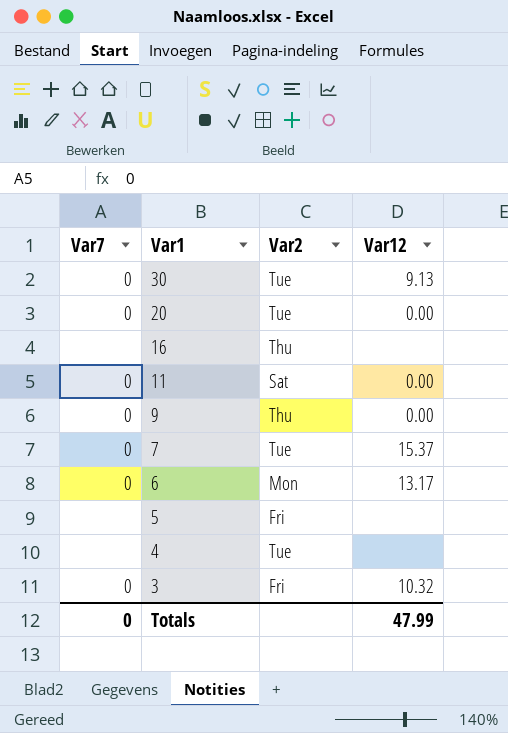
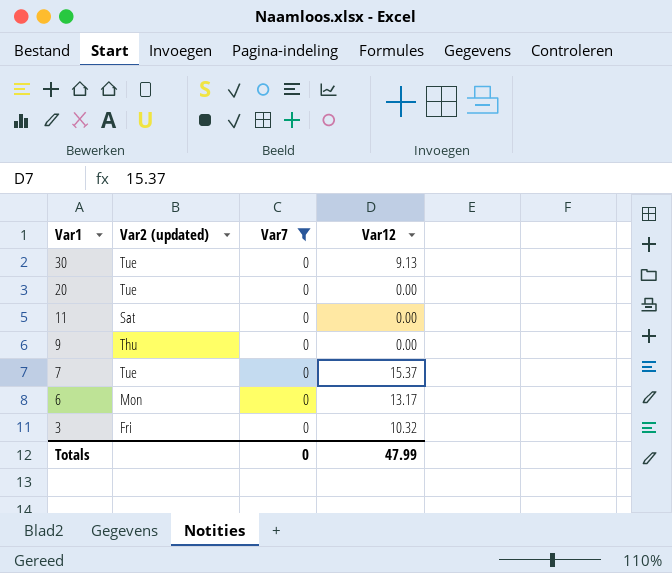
filter: none -> Var7 = 0
column name: Var2 -> Var2 (updated)
column Var7 | position: 1 -> 3

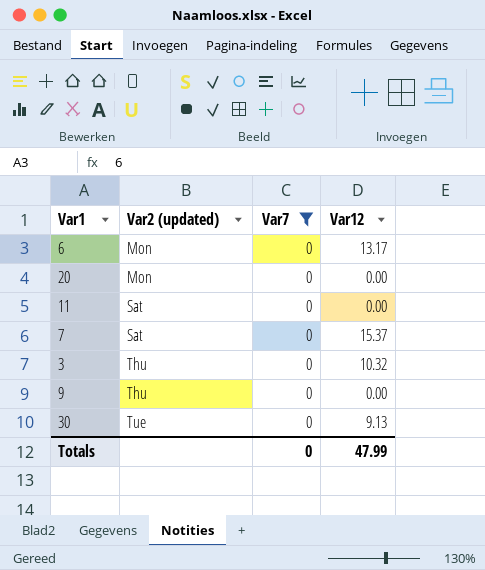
row order: Var1 descending -> Var2 (updated) ascending
20 | Var2 (updated): Tue -> Mon
7 | Var2 (updated): Tue -> Sat
3 | Var2 (updated): Fri -> Thu

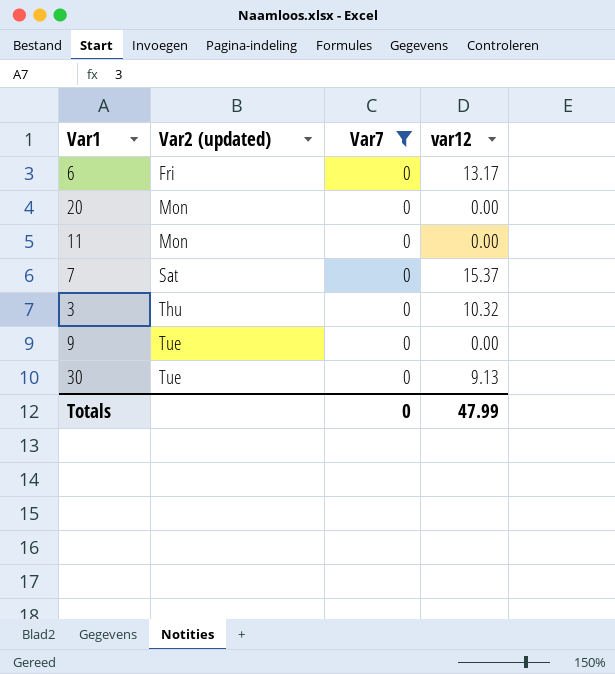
column name: Var12 -> var12
6 | Var2 (updated): Mon -> Fri
11 | Var2 (updated): Sat -> Mon
9 | Var2 (updated): Thu -> Tue

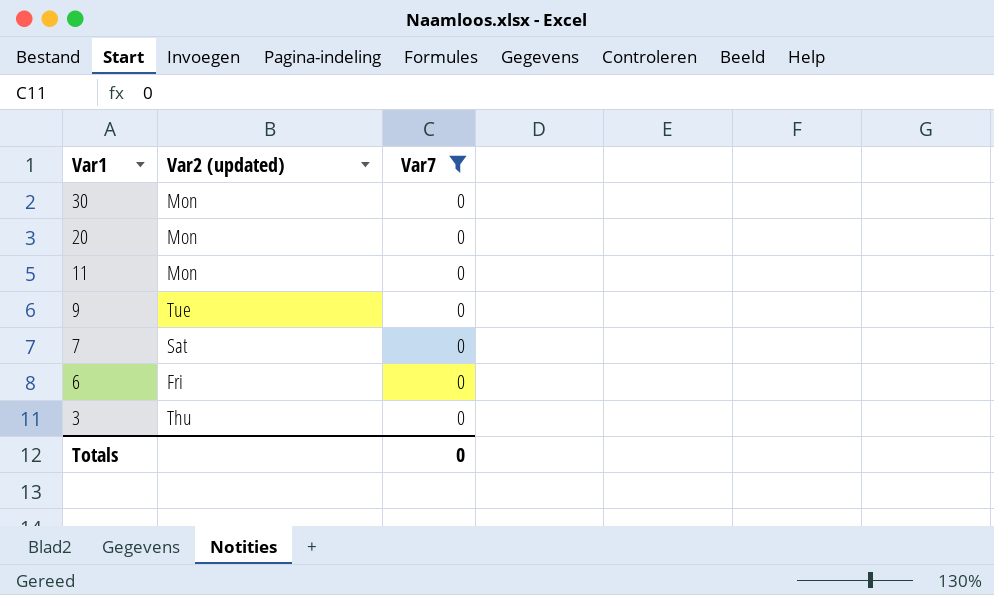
row order: Var2 (updated) ascending -> Var1 descending
column var12 | position: 4 -> none
30 | Var2 (updated): Tue -> Mon

